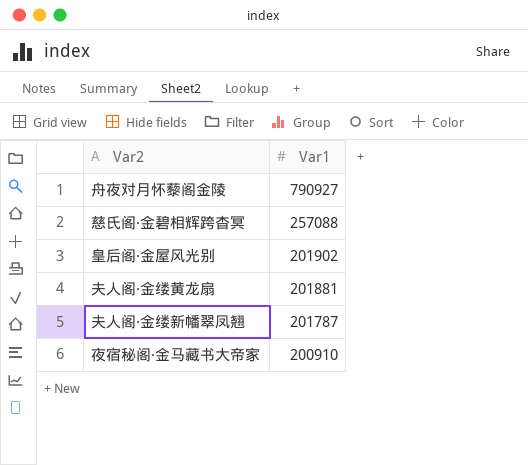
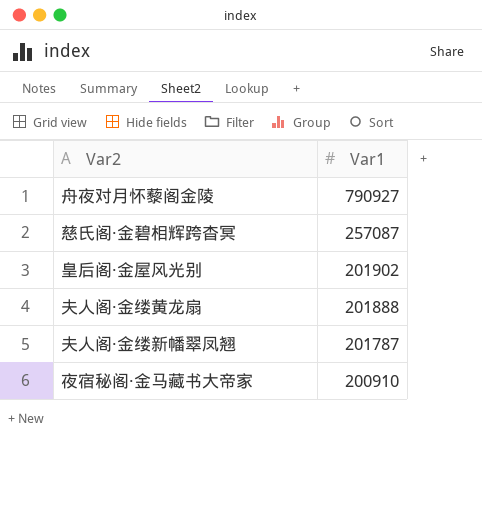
慈氏阁·金碧相辉跨杳冥 | Var1: 257088 -> 257087
夫人阁·金缕黄龙扇 | Var1: 201881 -> 201888

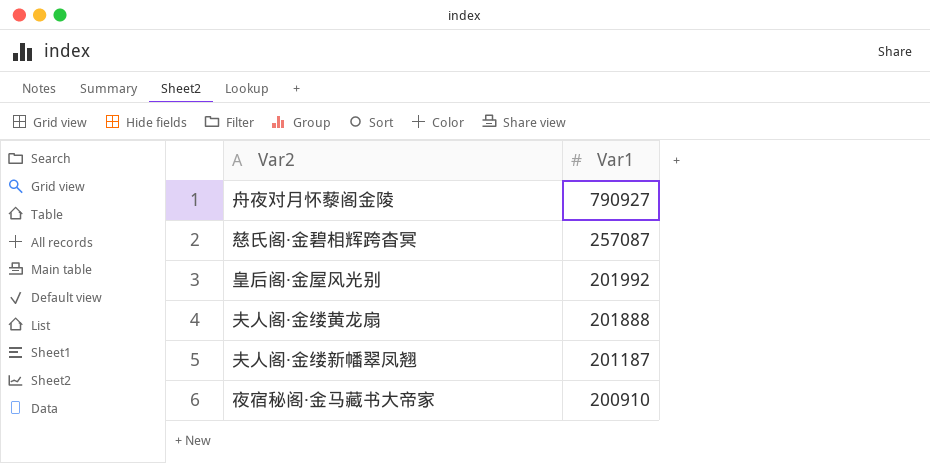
皇后阁·金屋风光别 | Var1: 201902 -> 201992
夫人阁·金缕新幡翠凤翘 | Var1: 201787 -> 201187

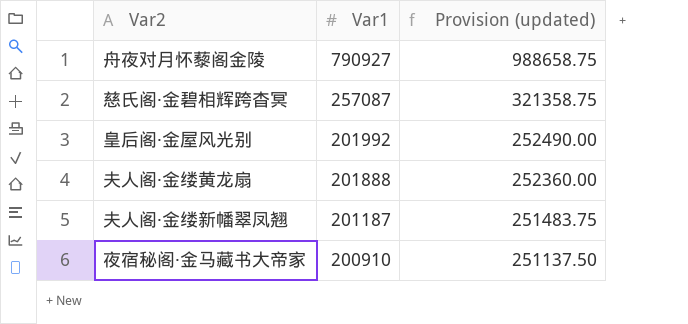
column Provision (updated) | formula: none -> [Var1] * 1.25

